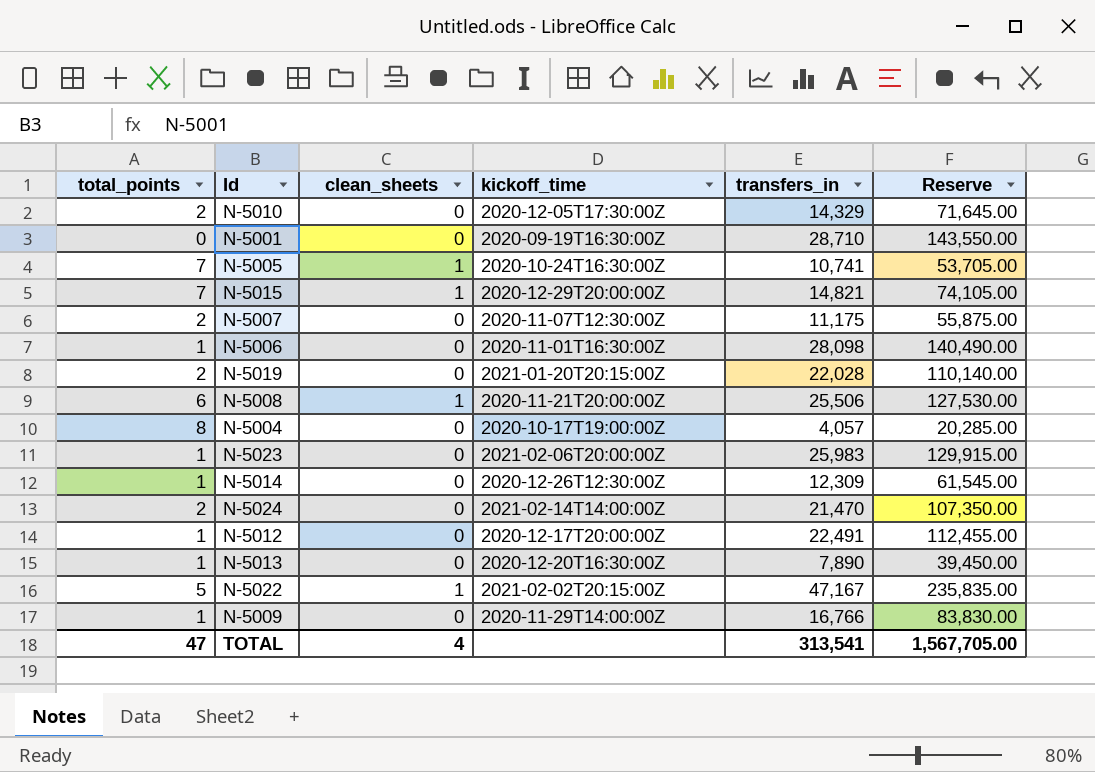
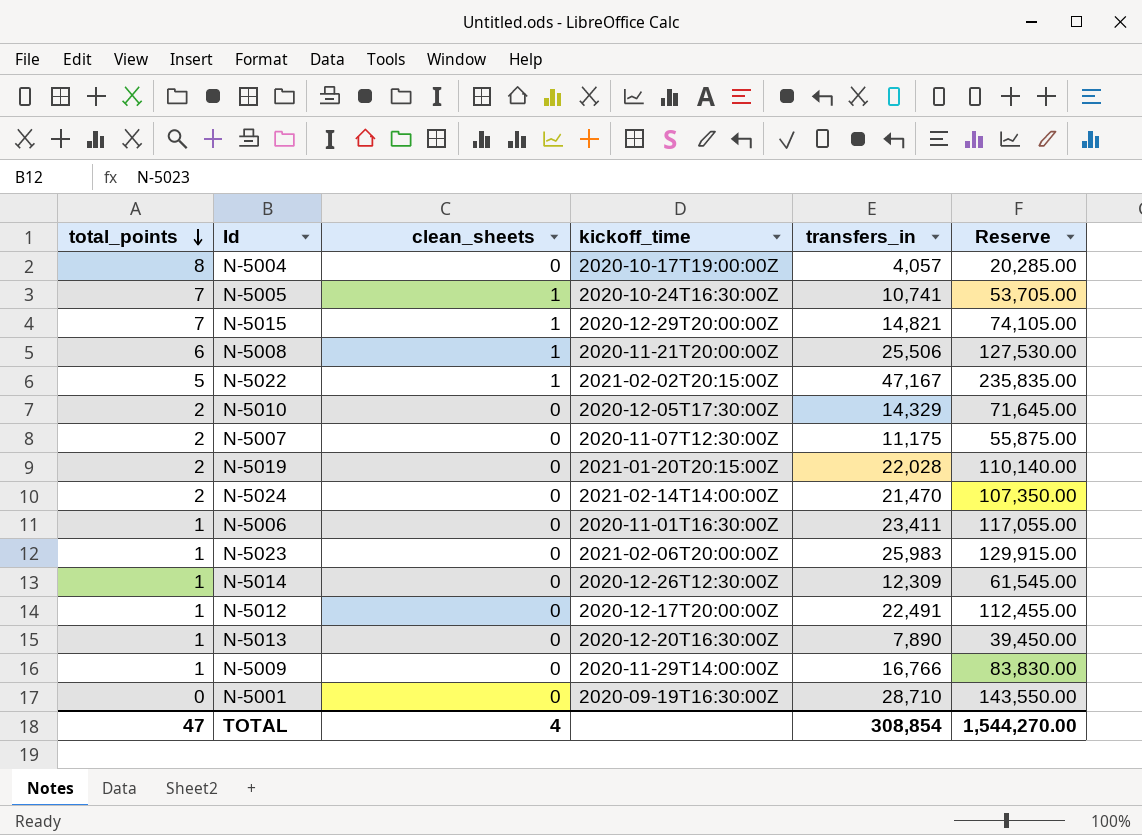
row order: none -> total_points descending
N-5006 | transfers_in: 28,098 -> 23,411
N-5006 | Reserve: 140,490.00 -> 117,055.00
TOTAL | transfers_in: 313,541 -> 308,854
TOTAL | Reserve: 1,567,705.00 -> 1,544,270.00

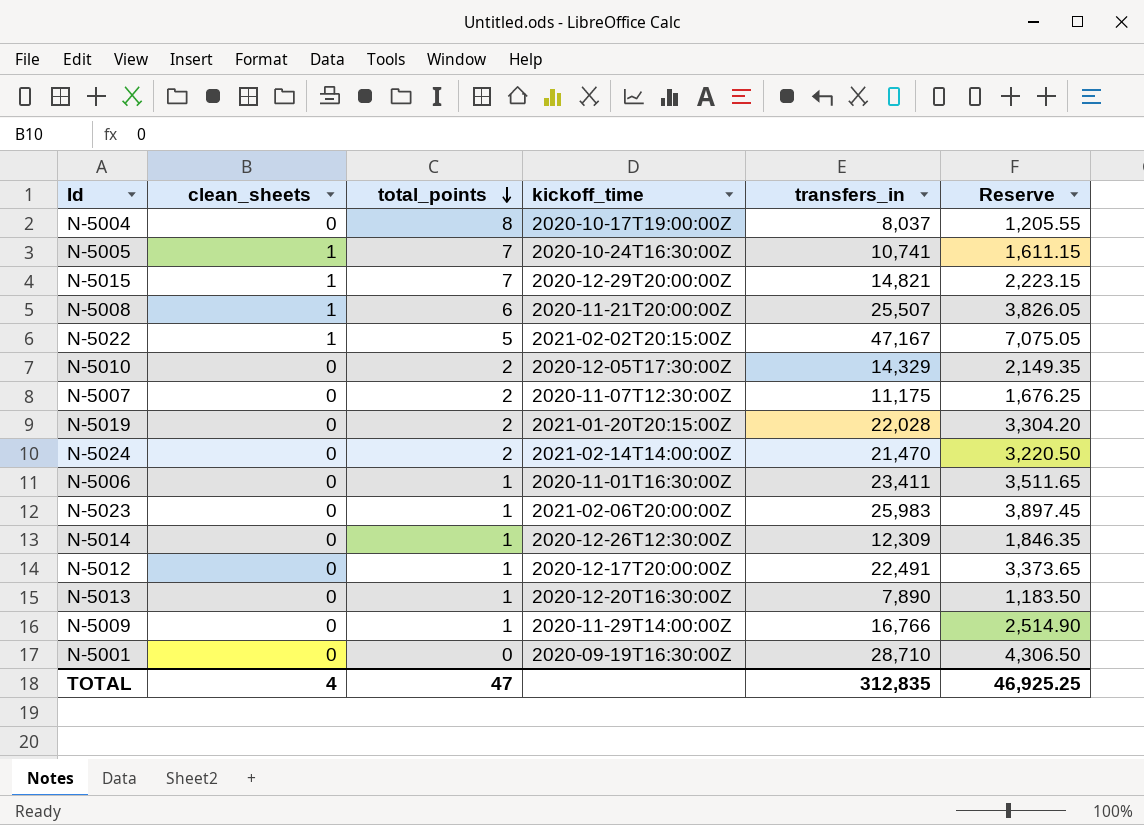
column total_points | position: 1 -> 3
column Reserve | formula: [transfers_in] * 5 -> [transfers_in] * 0.15
N-5004 | transfers_in: 4,057 -> 8,037
N-5008 | transfers_in: 25,506 -> 25,507
TOTAL | transfers_in: 308,854 -> 312,835
TOTAL | Reserve: 1,544,270.00 -> 46,925.25

